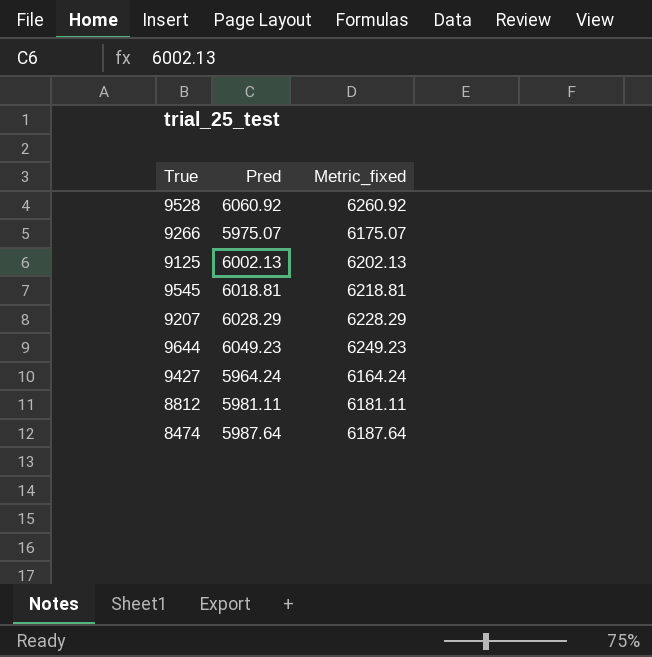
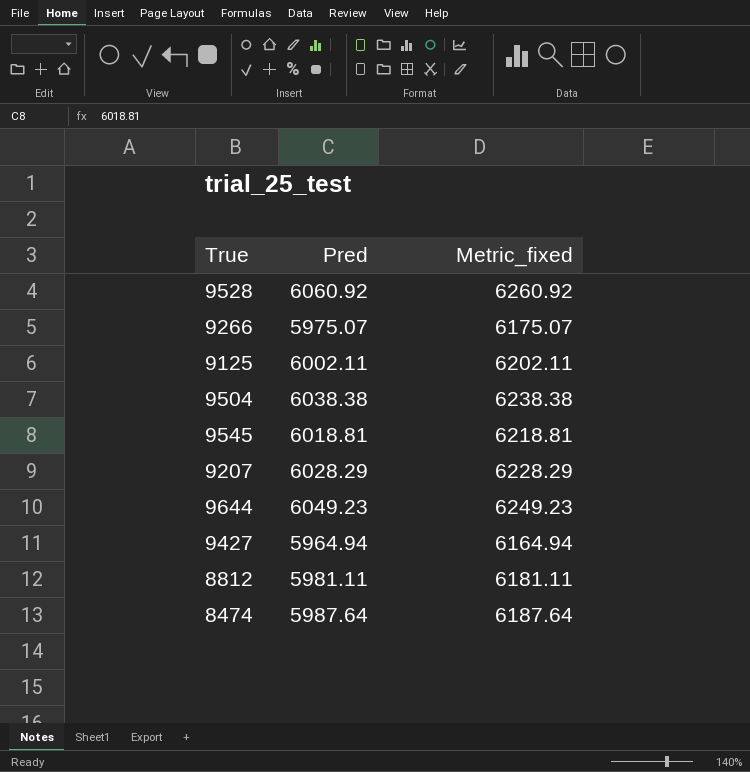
9125 | Pred: 6002.13 -> 6002.11
9125 | Metric_fixed: 6202.13 -> 6202.11
row 9504: none -> 6038.38 | 6238.38
9427 | Pred: 5964.24 -> 5964.94
9427 | Metric_fixed: 6164.24 -> 6164.94

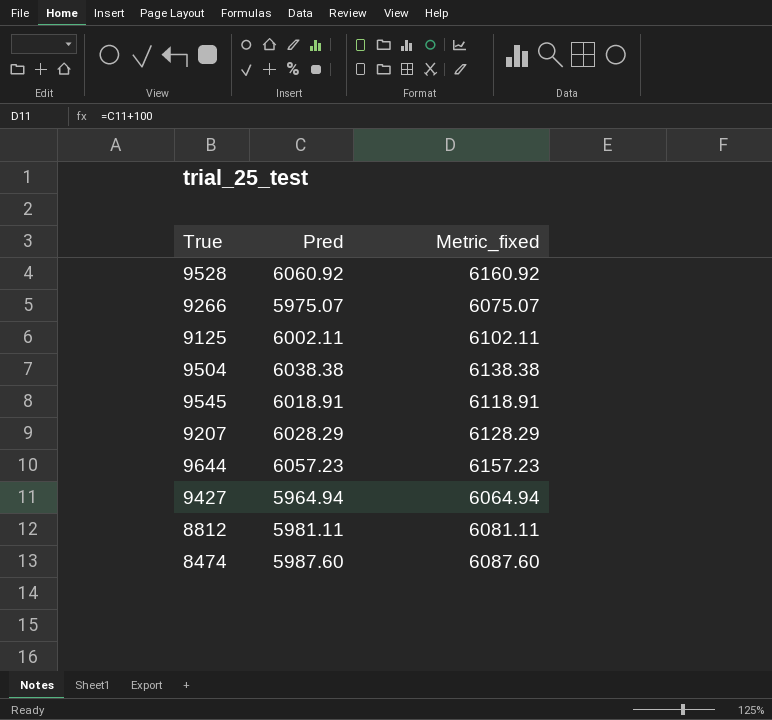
column Metric_fixed | formula: [Pred] + 200 -> [Pred] + 100
9545 | Pred: 6018.81 -> 6018.91
9644 | Pred: 6049.23 -> 6057.23
8474 | Pred: 5987.64 -> 5987.60

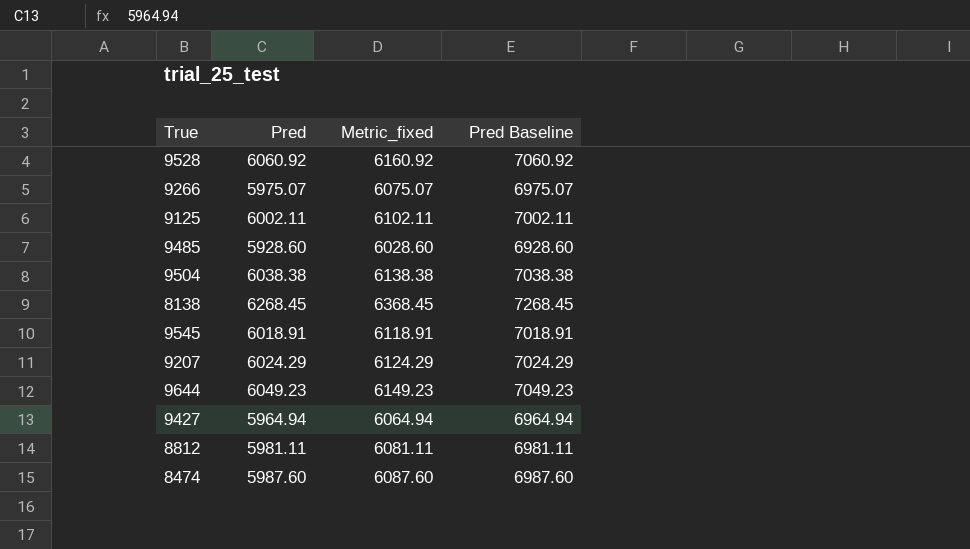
column Pred Baseline | formula: none -> [Pred] + 1000
row 9485: none -> 5928.60 | 6028.60 | 6928.60
row 8138: none -> 6268.45 | 6368.45 | 7268.45
9207 | Pred: 6028.29 -> 6024.29
9207 | Metric_fixed: 6128.29 -> 6124.29
9644 | Pred: 6057.23 -> 6049.23
9644 | Metric_fixed: 6157.23 -> 6149.23

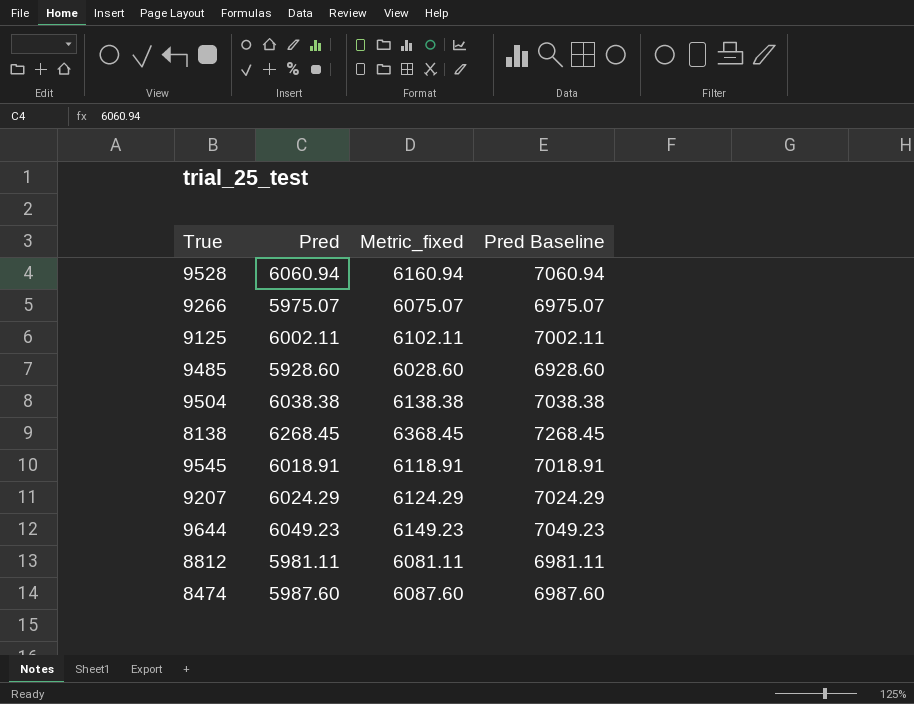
row 9427: 5964.94 | 6064.94 | 6964.94 -> none
9528 | Pred: 6060.92 -> 6060.94
9528 | Metric_fixed: 6160.92 -> 6160.94
9528 | Pred Baseline: 7060.92 -> 7060.94

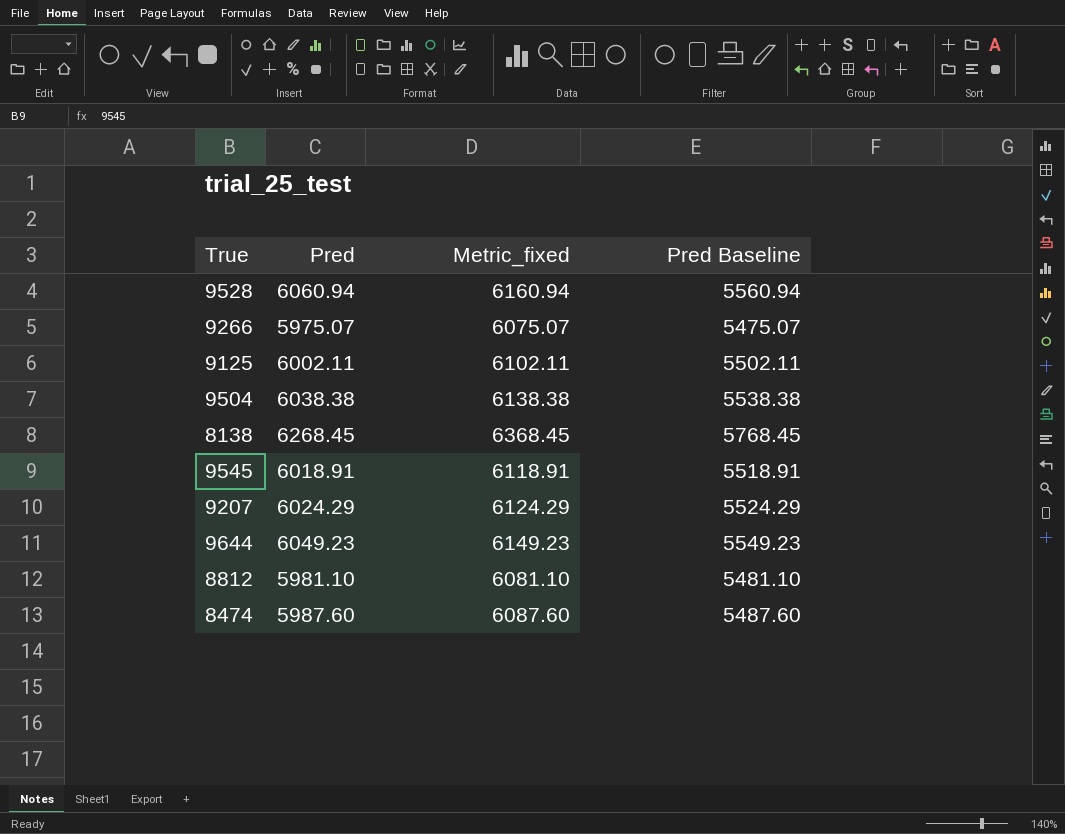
column Pred Baseline | formula: [Pred] + 1000 -> [Pred] - 500
row 9485: 5928.60 | 6028.60 | 6928.60 -> none
8812 | Pred: 5981.11 -> 5981.10
8812 | Metric_fixed: 6081.11 -> 6081.10

